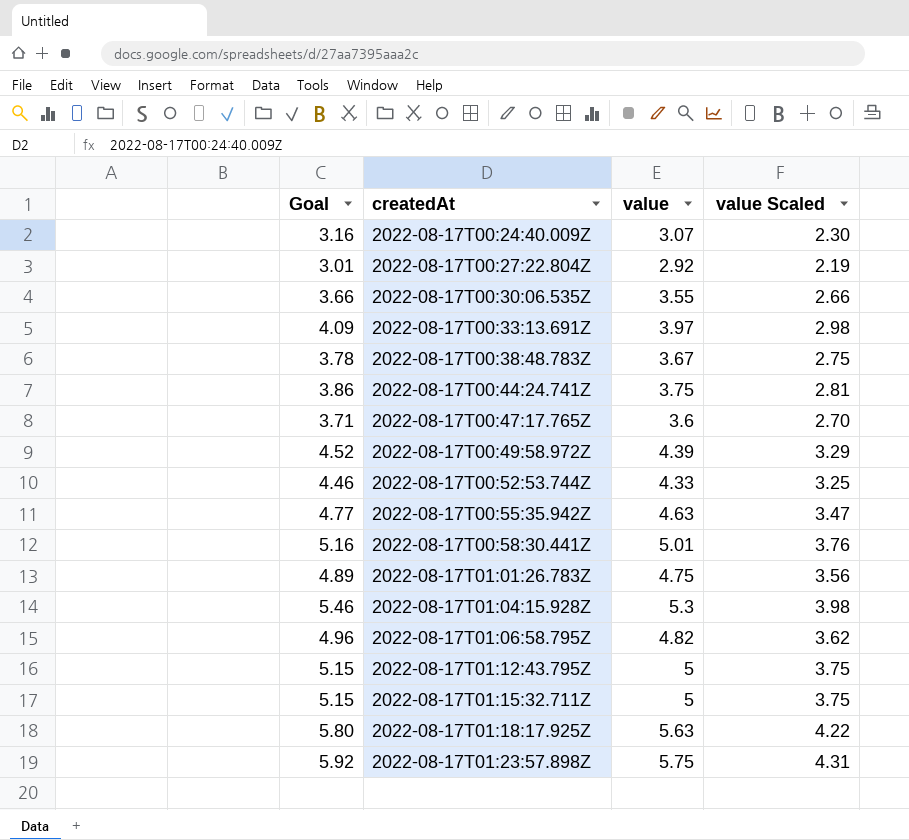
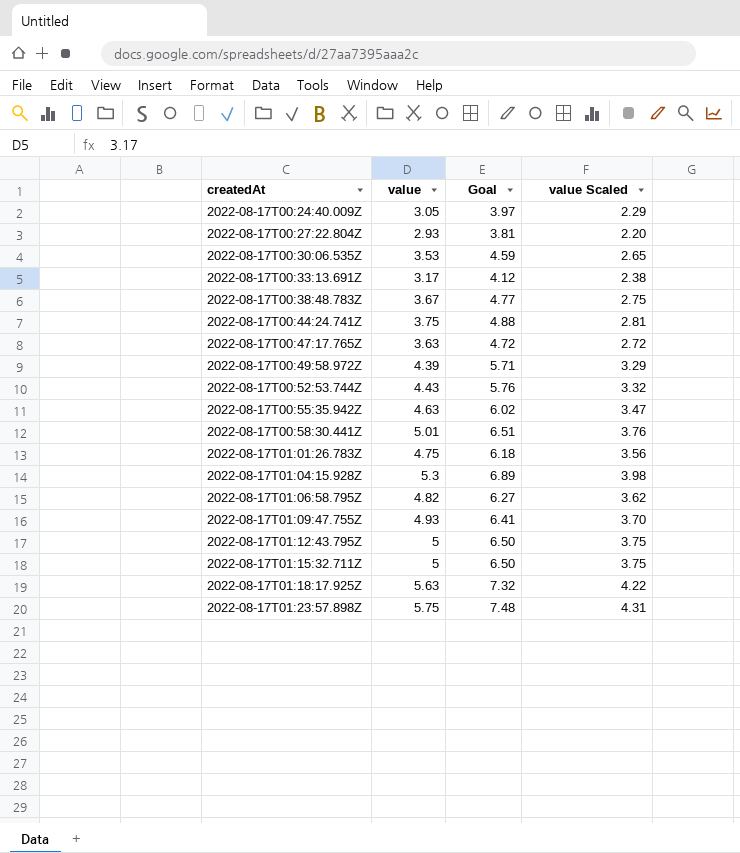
column Goal | formula: [value] * 1.03 -> [value] * 1.3
column Goal | position: 1 -> 3
2022-08-17T00:24:40.009Z | value: 3.07 -> 3.05
2022-08-17T00:24:40.009Z | value Scaled: 2.30 -> 2.29
2022-08-17T00:27:22.804Z | value: 2.92 -> 2.93
2022-08-17T00:27:22.804Z | value Scaled: 2.19 -> 2.20
2022-08-17T00:30:06.535Z | value: 3.55 -> 3.53
2022-08-17T00:30:06.535Z | value Scaled: 2.66 -> 2.65
2022-08-17T00:33:13.691Z | value: 3.97 -> 3.17
2022-08-17T00:33:13.691Z | value Scaled: 2.98 -> 2.38
2022-08-17T00:47:17.765Z | value: 3.6 -> 3.63
2022-08-17T00:47:17.765Z | value Scaled: 2.70 -> 2.72
2022-08-17T00:52:53.744Z | value: 4.33 -> 4.43
2022-08-17T00:52:53.744Z | value Scaled: 3.25 -> 3.32
row 2022-08-17T01:09:47.755Z: none -> 4.93 | 6.41 | 3.70

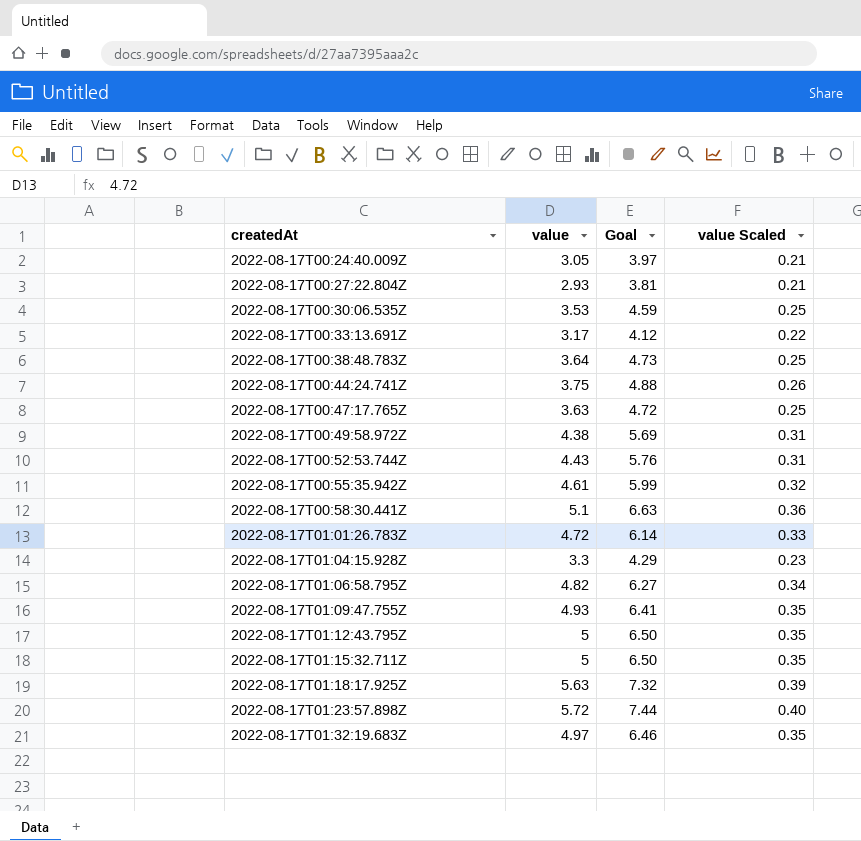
column value Scaled | formula: [value] * 0.75 -> [value] * 0.07
2022-08-17T00:38:48.783Z | value: 3.67 -> 3.64
2022-08-17T00:38:48.783Z | Goal: 4.77 -> 4.73
2022-08-17T00:49:58.972Z | value: 4.39 -> 4.38
2022-08-17T00:49:58.972Z | Goal: 5.71 -> 5.69
2022-08-17T00:55:35.942Z | value: 4.63 -> 4.61
2022-08-17T00:55:35.942Z | Goal: 6.02 -> 5.99
2022-08-17T00:58:30.441Z | value: 5.01 -> 5.1
2022-08-17T00:58:30.441Z | Goal: 6.51 -> 6.63
2022-08-17T01:01:26.783Z | value: 4.75 -> 4.72
2022-08-17T01:01:26.783Z | Goal: 6.18 -> 6.14
2022-08-17T01:04:15.928Z | value: 5.3 -> 3.3
2022-08-17T01:04:15.928Z | Goal: 6.89 -> 4.29
2022-08-17T01:23:57.898Z | value: 5.75 -> 5.72
2022-08-17T01:23:57.898Z | Goal: 7.48 -> 7.44
row 2022-08-17T01:32:19.683Z: none -> 4.97 | 6.46 | 0.35

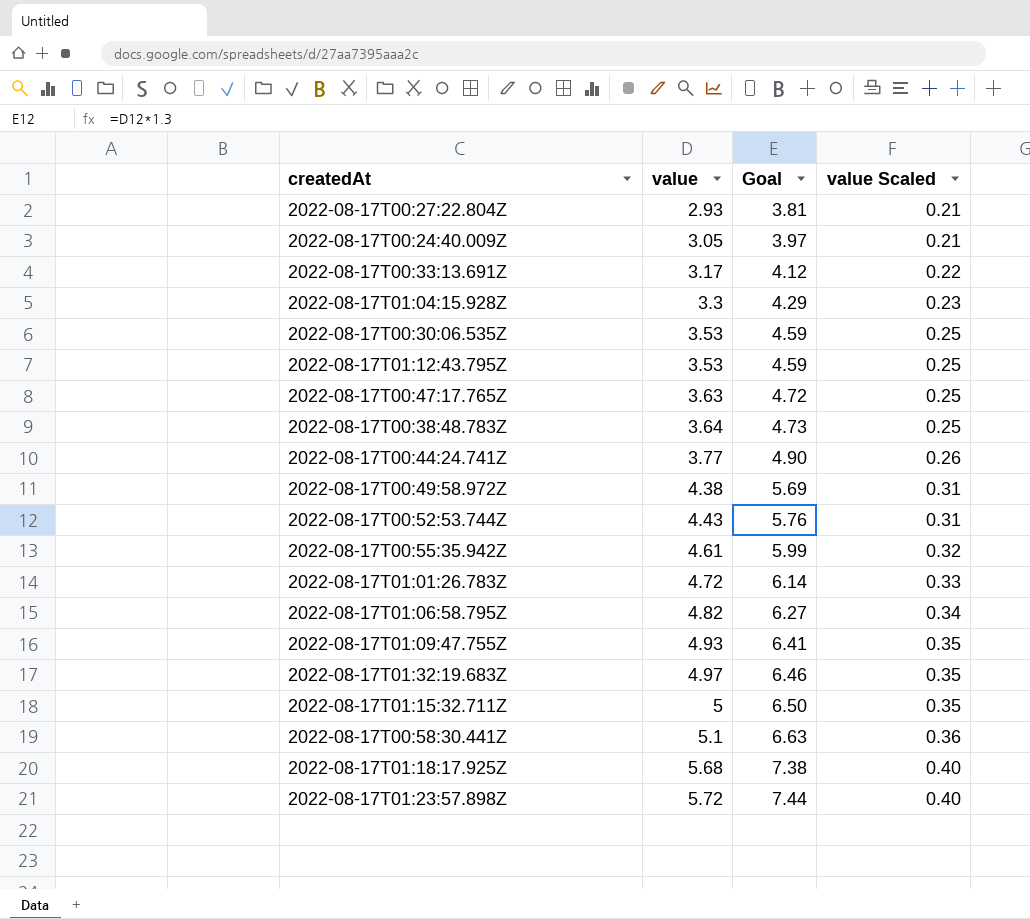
row order: createdAt ascending -> value ascending
2022-08-17T01:12:43.795Z | value: 5 -> 3.53
2022-08-17T01:12:43.795Z | Goal: 6.50 -> 4.59
2022-08-17T01:12:43.795Z | value Scaled: 0.35 -> 0.25
2022-08-17T00:44:24.741Z | value: 3.75 -> 3.77
2022-08-17T00:44:24.741Z | Goal: 4.88 -> 4.90
2022-08-17T01:18:17.925Z | value: 5.63 -> 5.68
2022-08-17T01:18:17.925Z | Goal: 7.32 -> 7.38
2022-08-17T01:18:17.925Z | value Scaled: 0.39 -> 0.40

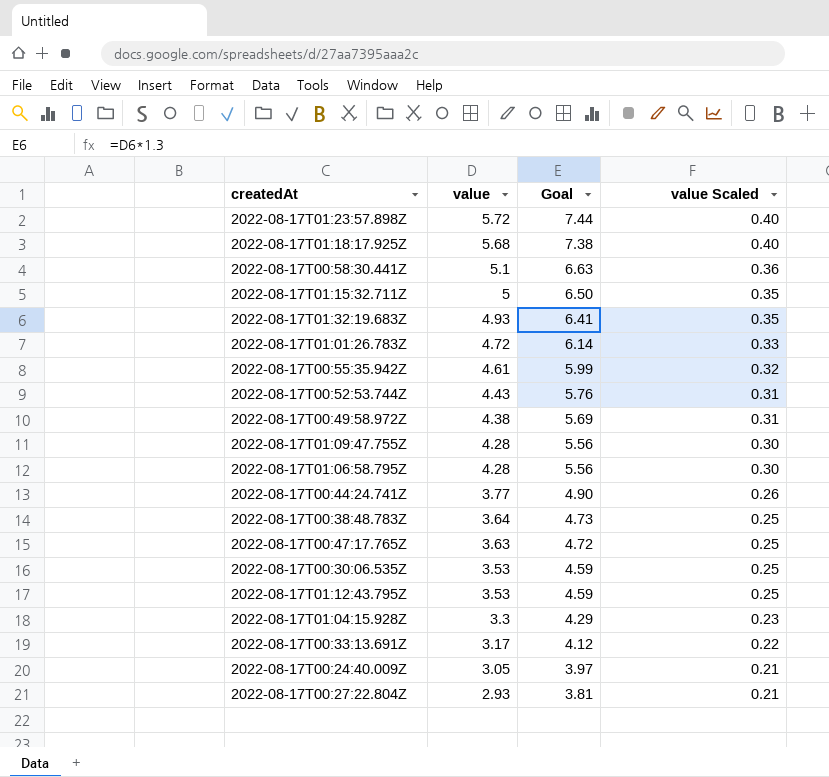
row order: value ascending -> value descending
2022-08-17T01:32:19.683Z | value: 4.97 -> 4.93
2022-08-17T01:32:19.683Z | Goal: 6.46 -> 6.41
2022-08-17T01:09:47.755Z | value: 4.93 -> 4.28
2022-08-17T01:09:47.755Z | Goal: 6.41 -> 5.56
2022-08-17T01:09:47.755Z | value Scaled: 0.35 -> 0.30
2022-08-17T01:06:58.795Z | value: 4.82 -> 4.28
2022-08-17T01:06:58.795Z | Goal: 6.27 -> 5.56
2022-08-17T01:06:58.795Z | value Scaled: 0.34 -> 0.30

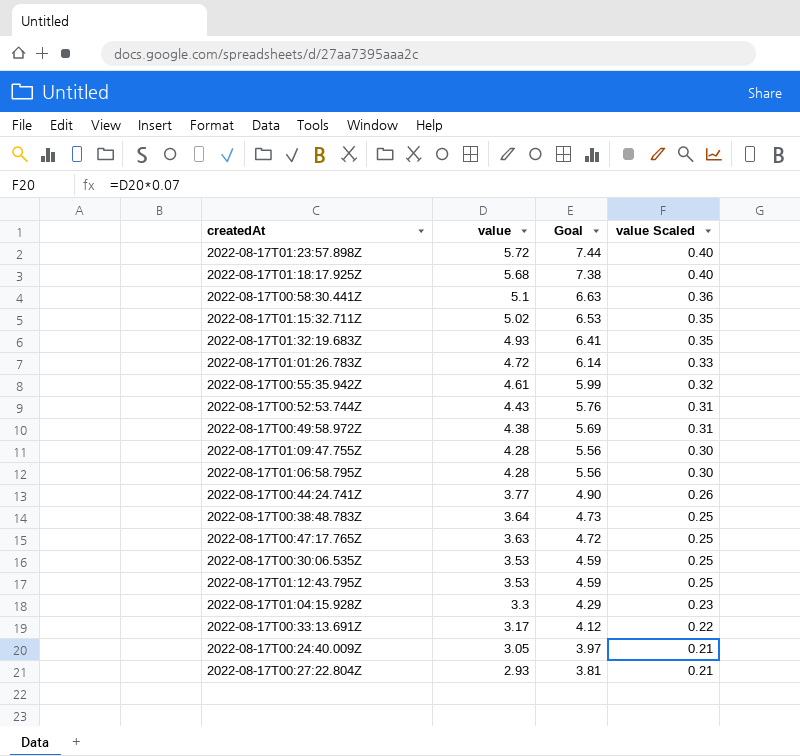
2022-08-17T01:15:32.711Z | value: 5 -> 5.02
2022-08-17T01:15:32.711Z | Goal: 6.50 -> 6.53

